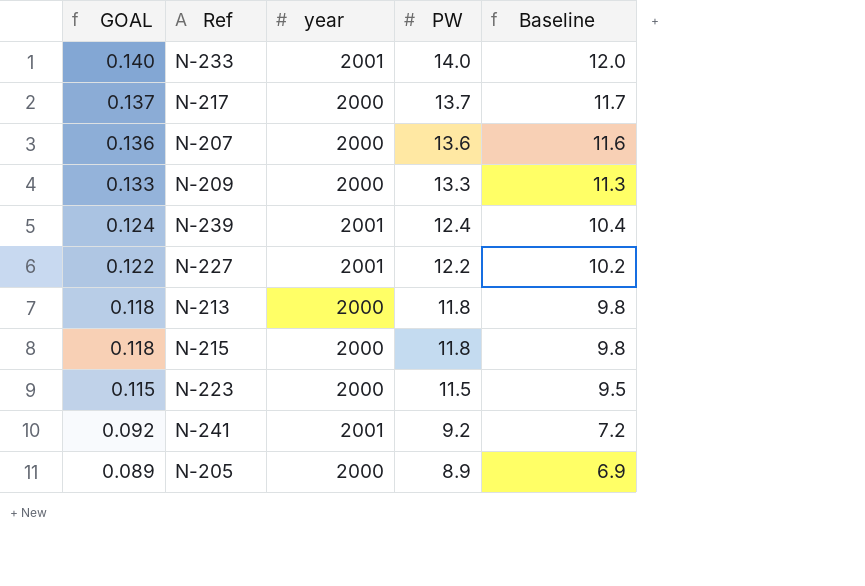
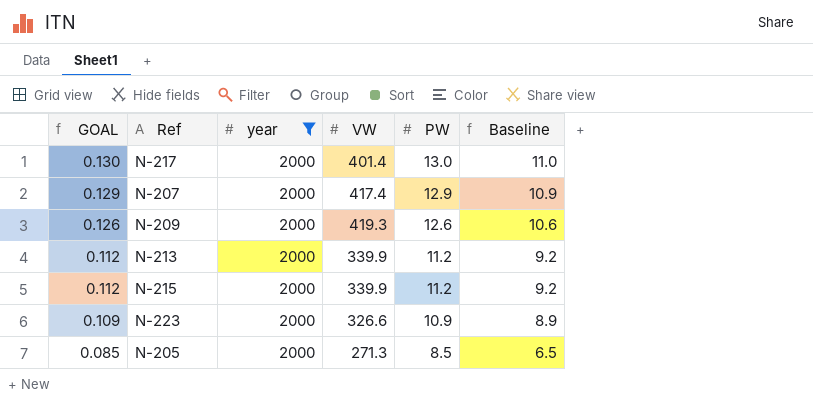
filter: none -> year = 2000
column VW | position: none -> 4
N-217 | GOAL: 0.137 -> 0.130
N-217 | PW: 13.7 -> 13.0
N-217 | Baseline: 11.7 -> 11.0
N-207 | GOAL: 0.136 -> 0.129
N-207 | PW: 13.6 -> 12.9
N-207 | Baseline: 11.6 -> 10.9
N-209 | GOAL: 0.133 -> 0.126
N-209 | PW: 13.3 -> 12.6
N-209 | Baseline: 11.3 -> 10.6
N-213 | GOAL: 0.118 -> 0.112
N-213 | PW: 11.8 -> 11.2
N-213 | Baseline: 9.8 -> 9.2
N-215 | GOAL: 0.118 -> 0.112
N-215 | PW: 11.8 -> 11.2
N-215 | Baseline: 9.8 -> 9.2
N-223 | GOAL: 0.115 -> 0.109
N-223 | PW: 11.5 -> 10.9
N-223 | Baseline: 9.5 -> 8.9
N-205 | GOAL: 0.089 -> 0.085
N-205 | PW: 8.9 -> 8.5
N-205 | Baseline: 6.9 -> 6.5

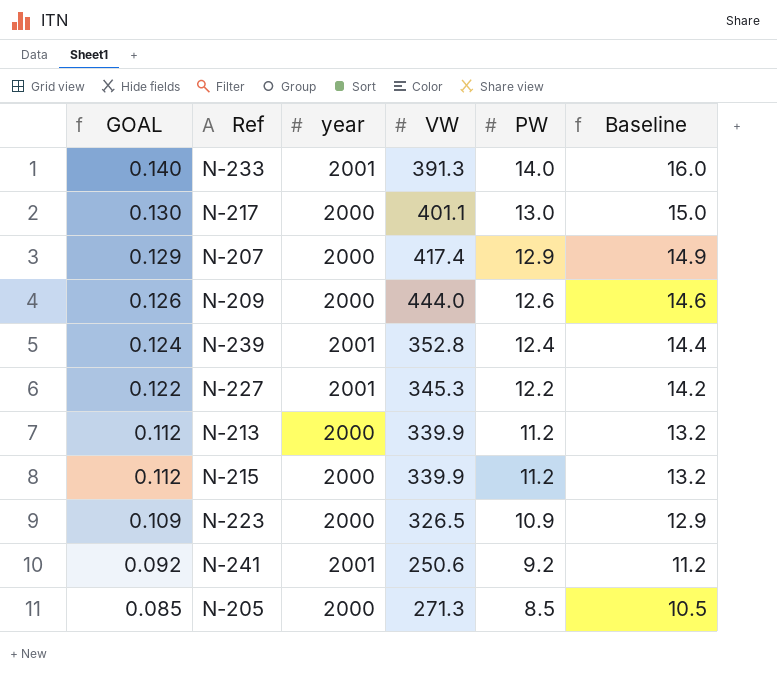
filter: year = 2000 -> none
column Baseline | formula: [PW] - 2 -> [PW] + 2
N-217 | VW: 401.4 -> 401.1
N-209 | VW: 419.3 -> 444.0
N-223 | VW: 326.6 -> 326.5

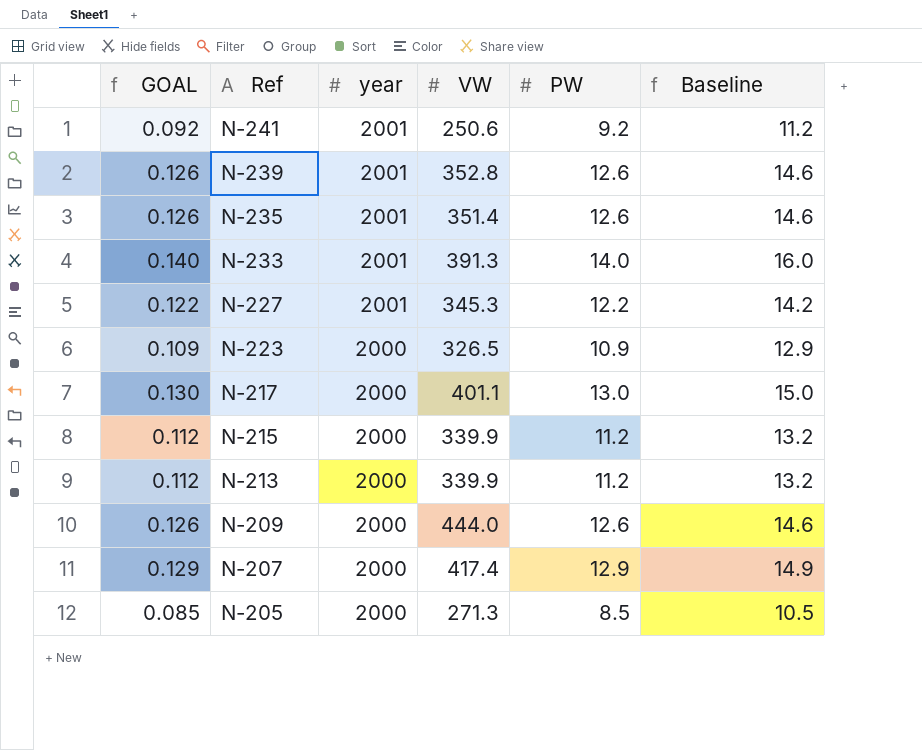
row order: GOAL descending -> Ref descending
N-239 | GOAL: 0.124 -> 0.126
N-239 | PW: 12.4 -> 12.6
N-239 | Baseline: 14.4 -> 14.6
row N-235: none -> 0.126 | 2001 | 351.4 | 12.6 | 14.6

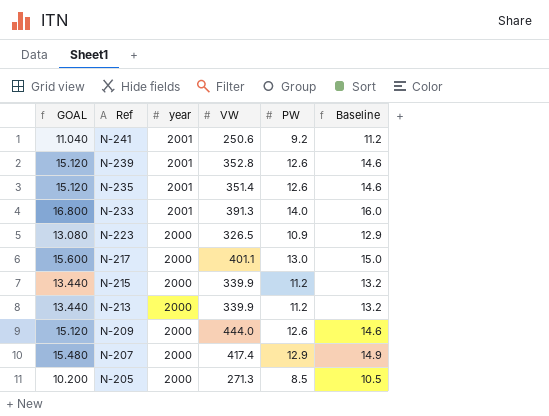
column GOAL | formula: [PW] * 0.01 -> [PW] * 1.2
row N-227: 0.122 | 2001 | 345.3 | 12.2 | 14.2 -> none

